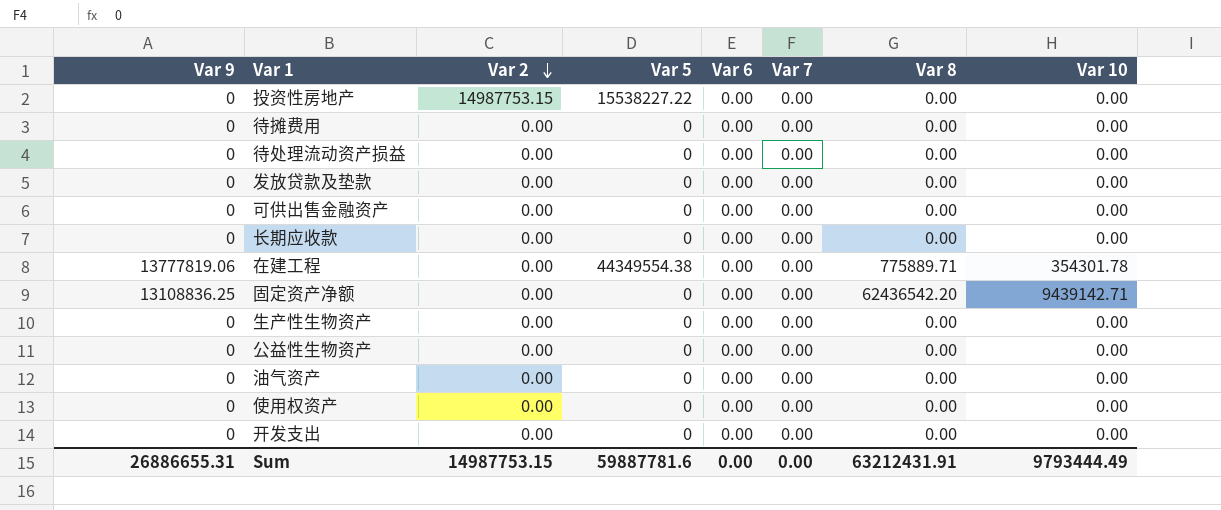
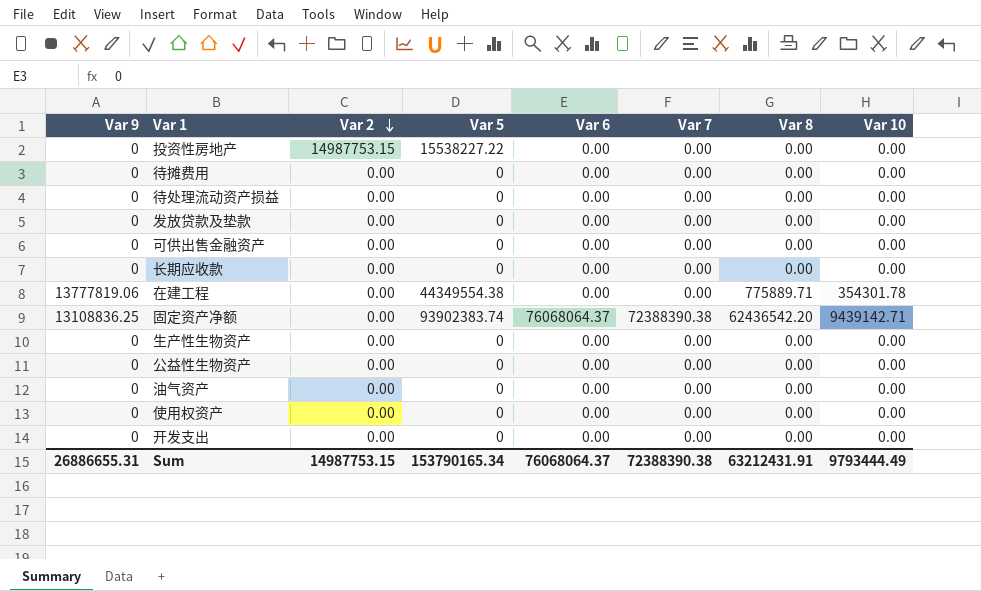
固定资产净额 | Var 5: 0 -> 93902383.74
固定资产净额 | Var 6: 0.00 -> 76068064.37
固定资产净额 | Var 7: 0.00 -> 72388390.38
Sum | Var 5: 59887781.6 -> 153790165.34
Sum | Var 6: 0.00 -> 76068064.37
Sum | Var 7: 0.00 -> 72388390.38

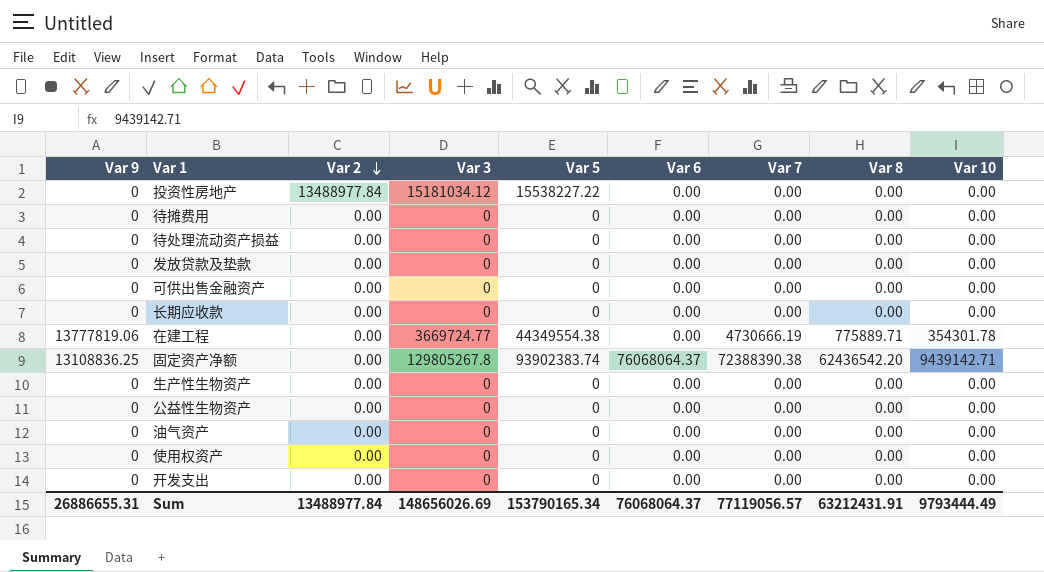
column Var 3 | position: none -> 4
投资性房地产 | Var 2: 14987753.15 -> 13488977.84
在建工程 | Var 7: 0.00 -> 4730666.19
Sum | Var 2: 14987753.15 -> 13488977.84
Sum | Var 7: 72388390.38 -> 77119056.57

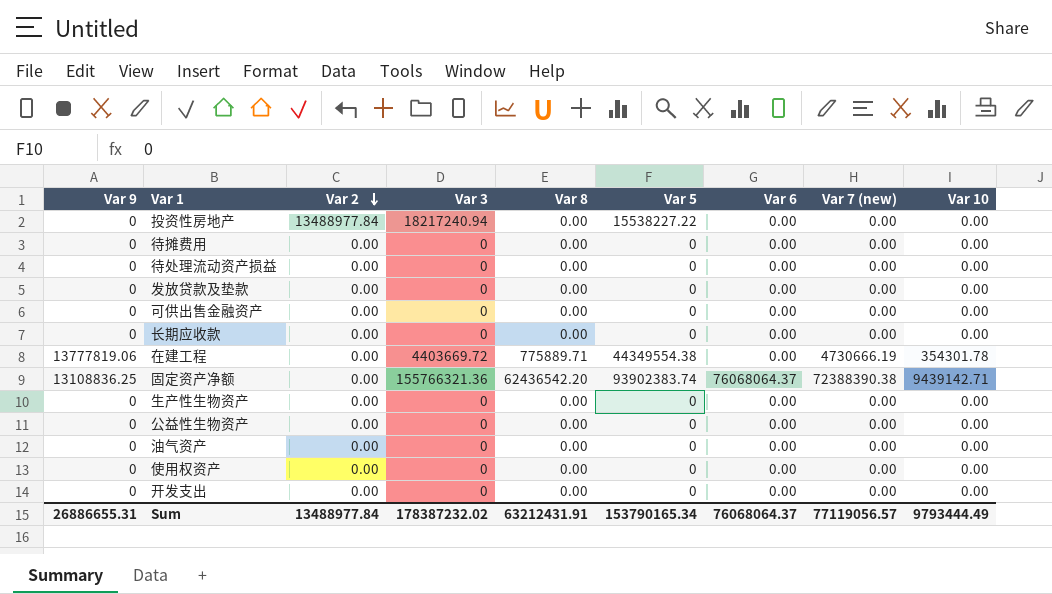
column Var 8 | position: 8 -> 5
column name: Var 7 -> Var 7 (new)
投资性房地产 | Var 3: 15181034.12 -> 18217240.94
在建工程 | Var 3: 3669724.77 -> 4403669.72
固定资产净额 | Var 3: 129805267.8 -> 155766321.36
Sum | Var 3: 148656026.69 -> 178387232.02

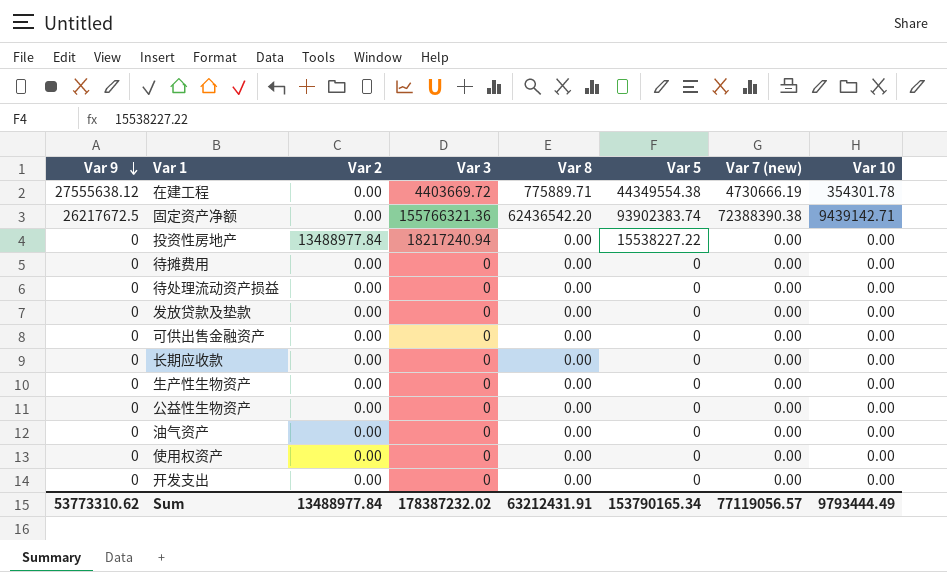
row order: Var 2 descending -> Var 9 descending
column Var 6 | position: 7 -> none
在建工程 | Var 9: 13777819.06 -> 27555638.12
固定资产净额 | Var 9: 13108836.25 -> 26217672.5
Sum | Var 9: 26886655.31 -> 53773310.62

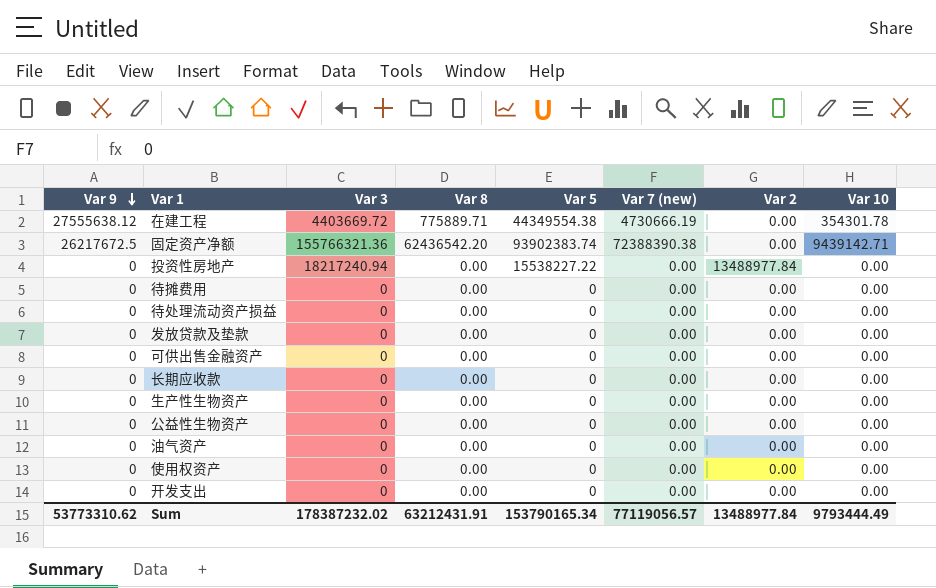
column Var 2 | position: 3 -> 7

